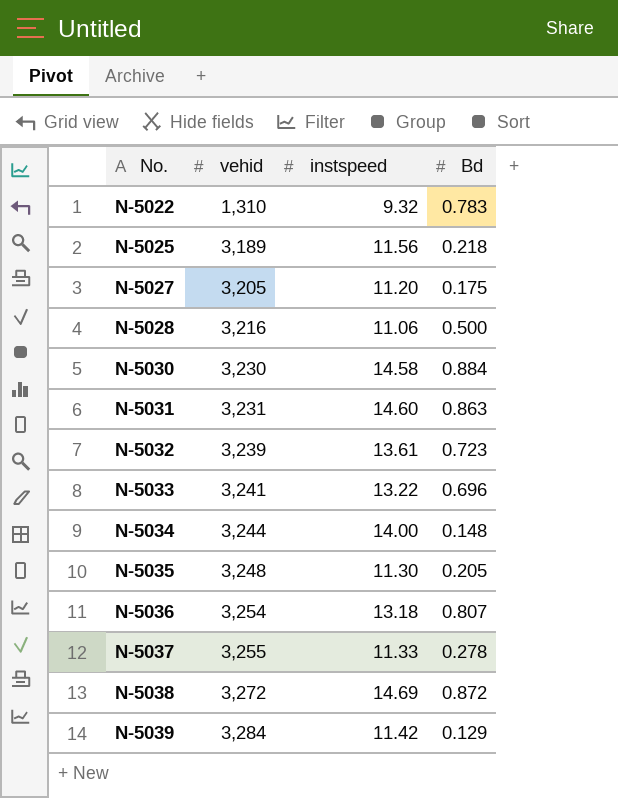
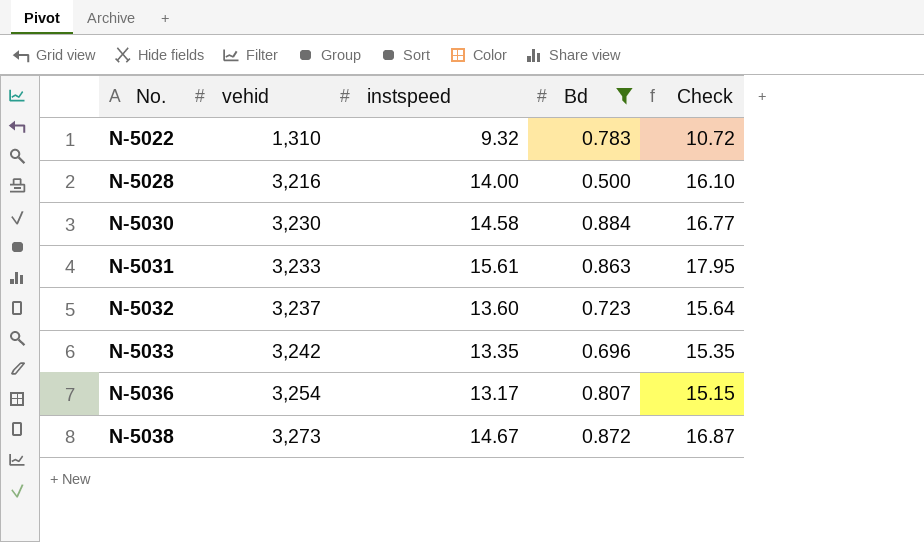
filter: none -> Bd >= 0.500
column Check | formula: none -> [instspeed] * 1.15
N-5028 | instspeed: 11.06 -> 14.00
N-5031 | vehid: 3,231 -> 3,233
N-5031 | instspeed: 14.60 -> 15.61
N-5032 | vehid: 3,239 -> 3,237
N-5032 | instspeed: 13.61 -> 13.60
N-5033 | vehid: 3,241 -> 3,242
N-5033 | instspeed: 13.22 -> 13.35
N-5036 | instspeed: 13.18 -> 13.17
N-5038 | vehid: 3,272 -> 3,273
N-5038 | instspeed: 14.69 -> 14.67

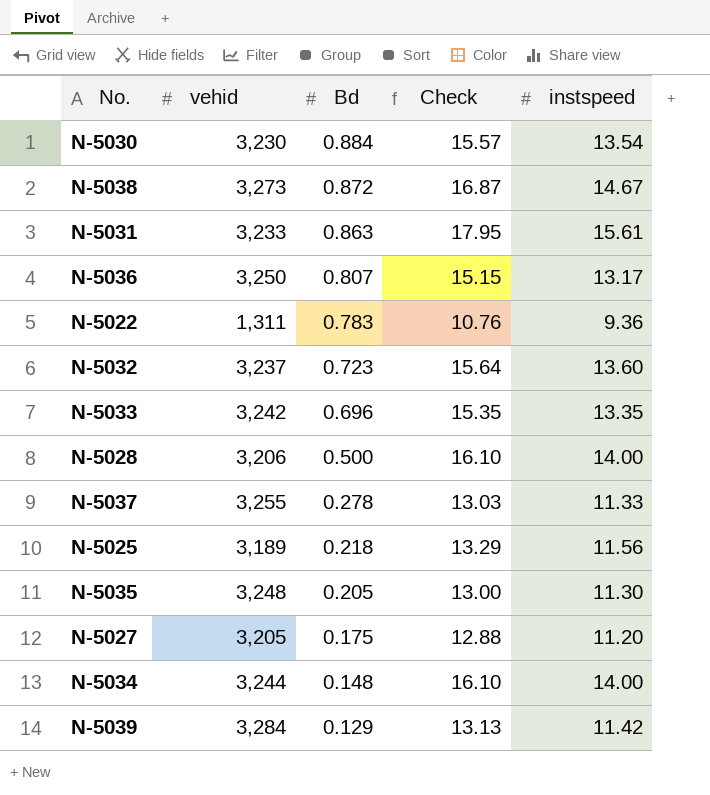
filter: Bd >= 0.500 -> none
row order: No. ascending -> Bd descending
column instspeed | position: 3 -> 5
N-5030 | Check: 16.77 -> 15.57
N-5030 | instspeed: 14.58 -> 13.54
N-5036 | vehid: 3,254 -> 3,250
N-5022 | vehid: 1,310 -> 1,311
N-5022 | Check: 10.72 -> 10.76
N-5022 | instspeed: 9.32 -> 9.36
N-5028 | vehid: 3,216 -> 3,206

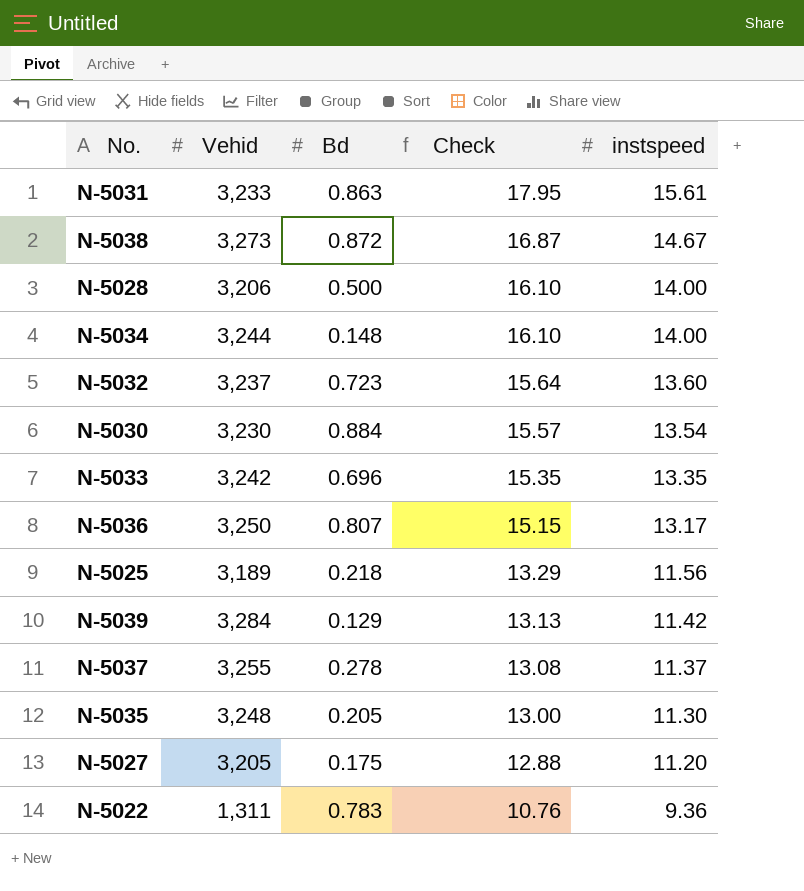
row order: Bd descending -> Check descending
column name: vehid -> Vehid
N-5037 | Check: 13.03 -> 13.08
N-5037 | instspeed: 11.33 -> 11.37

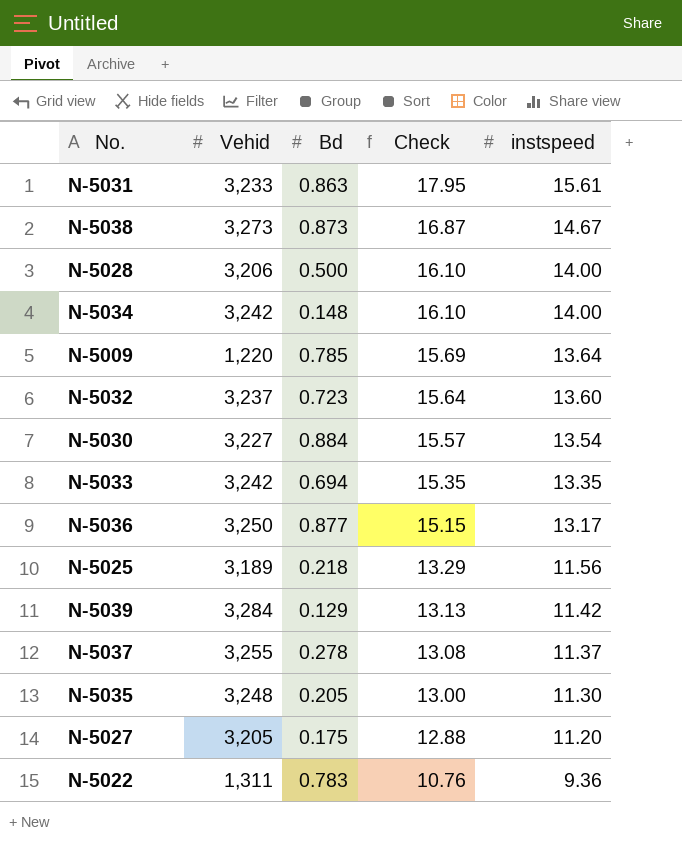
N-5038 | Bd: 0.872 -> 0.873
N-5034 | Vehid: 3,244 -> 3,242
row N-5009: none -> 1,220 | 0.785 | 15.69 | 13.64
N-5030 | Vehid: 3,230 -> 3,227
N-5033 | Bd: 0.696 -> 0.694
N-5036 | Bd: 0.807 -> 0.877

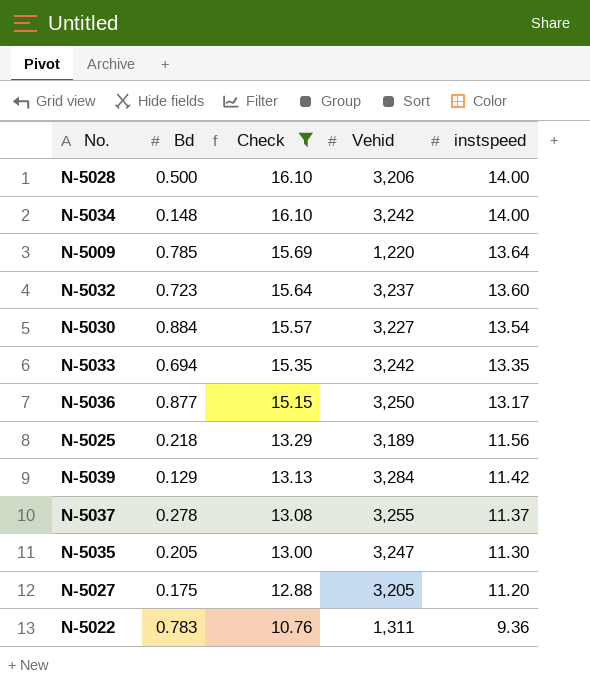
filter: none -> Check <= 16.10
column Vehid | position: 2 -> 4
N-5035 | Vehid: 3,248 -> 3,247

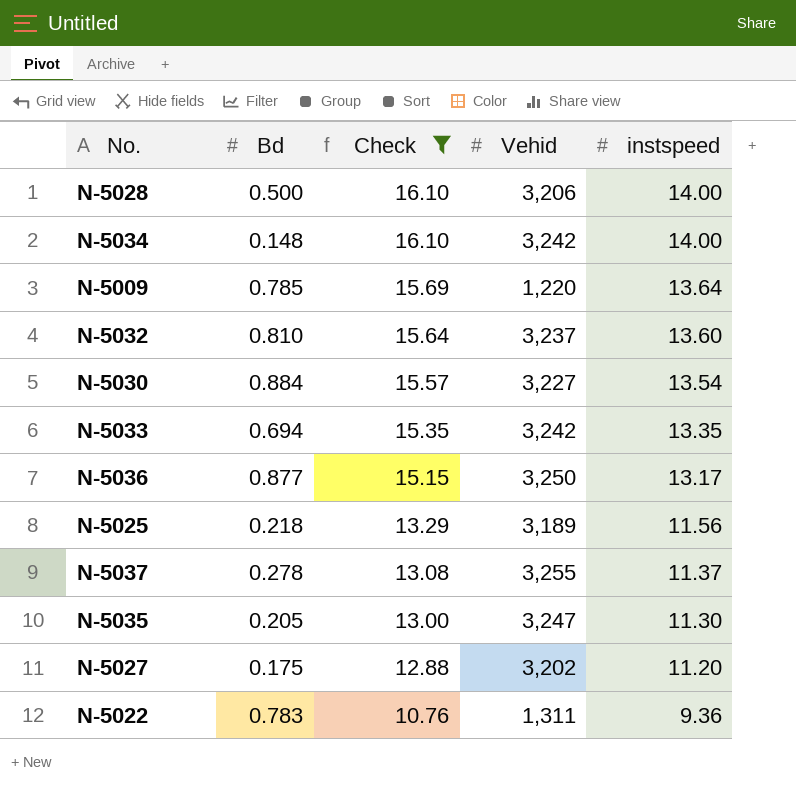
row N-5039: 0.129 | 13.13 | 3,284 | 11.42 -> none
N-5032 | Bd: 0.723 -> 0.810
N-5027 | Vehid: 3,205 -> 3,202

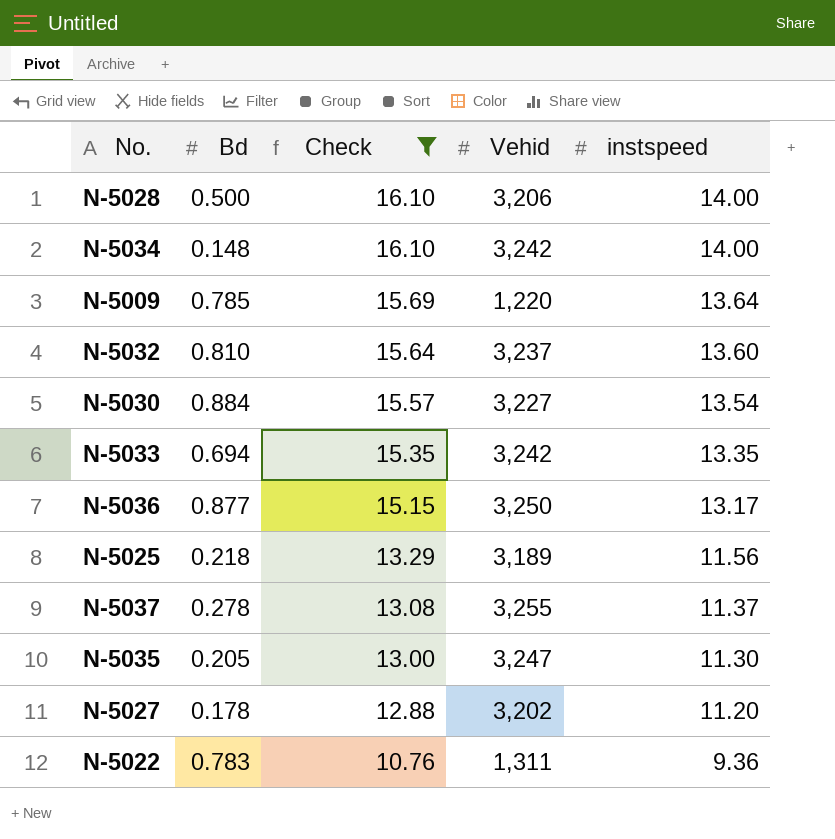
N-5027 | Bd: 0.175 -> 0.178

